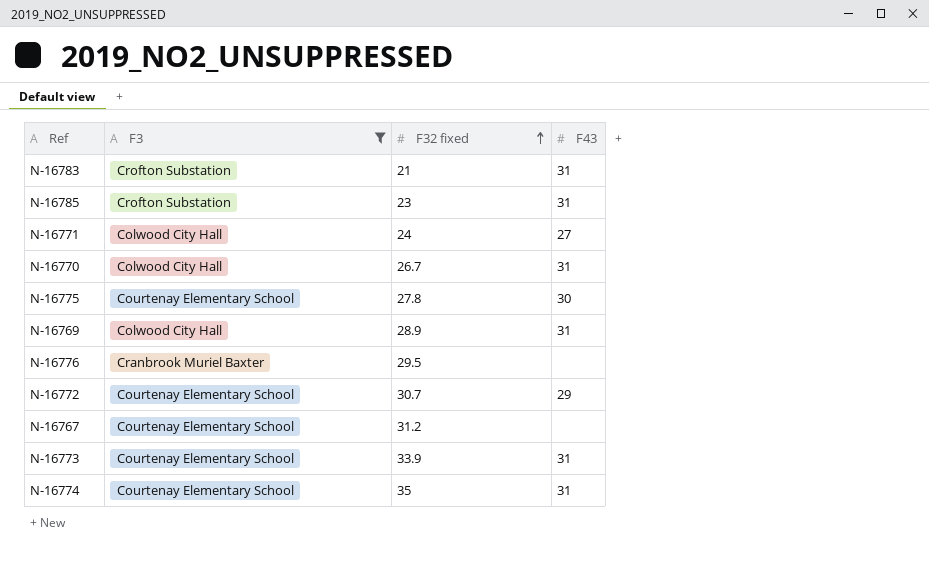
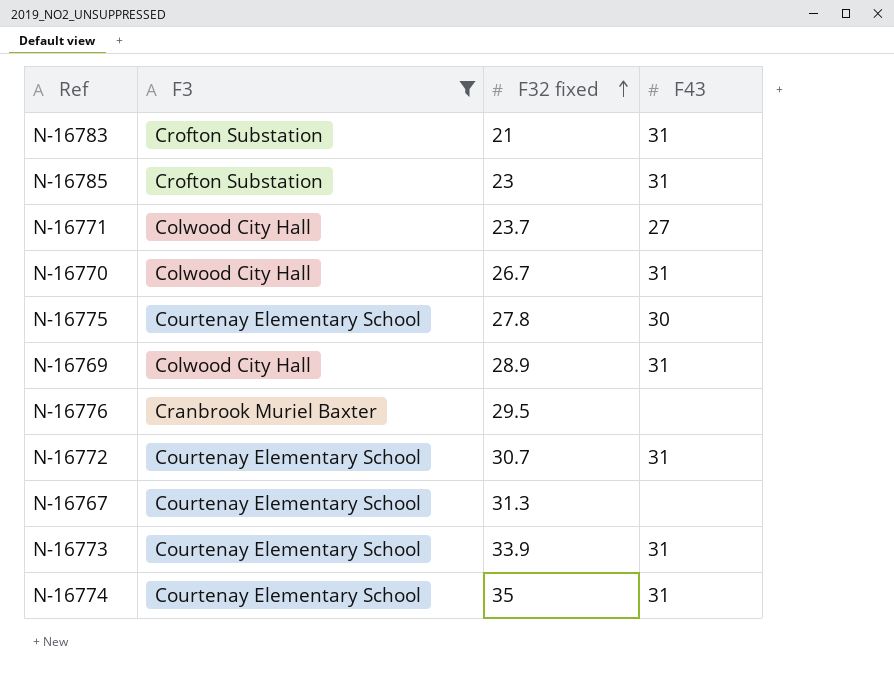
N-16771 | F32 fixed: 24 -> 23.7
N-16772 | F43: 29 -> 31
N-16767 | F32 fixed: 31.2 -> 31.3

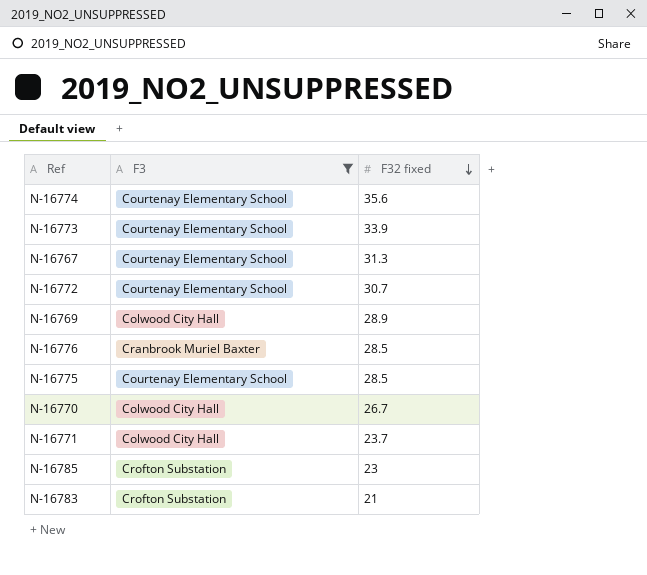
row order: F32 fixed ascending -> F32 fixed descending
column F43 | position: 4 -> none
N-16774 | F32 fixed: 35 -> 35.6
N-16776 | F32 fixed: 29.5 -> 28.5
N-16775 | F32 fixed: 27.8 -> 28.5

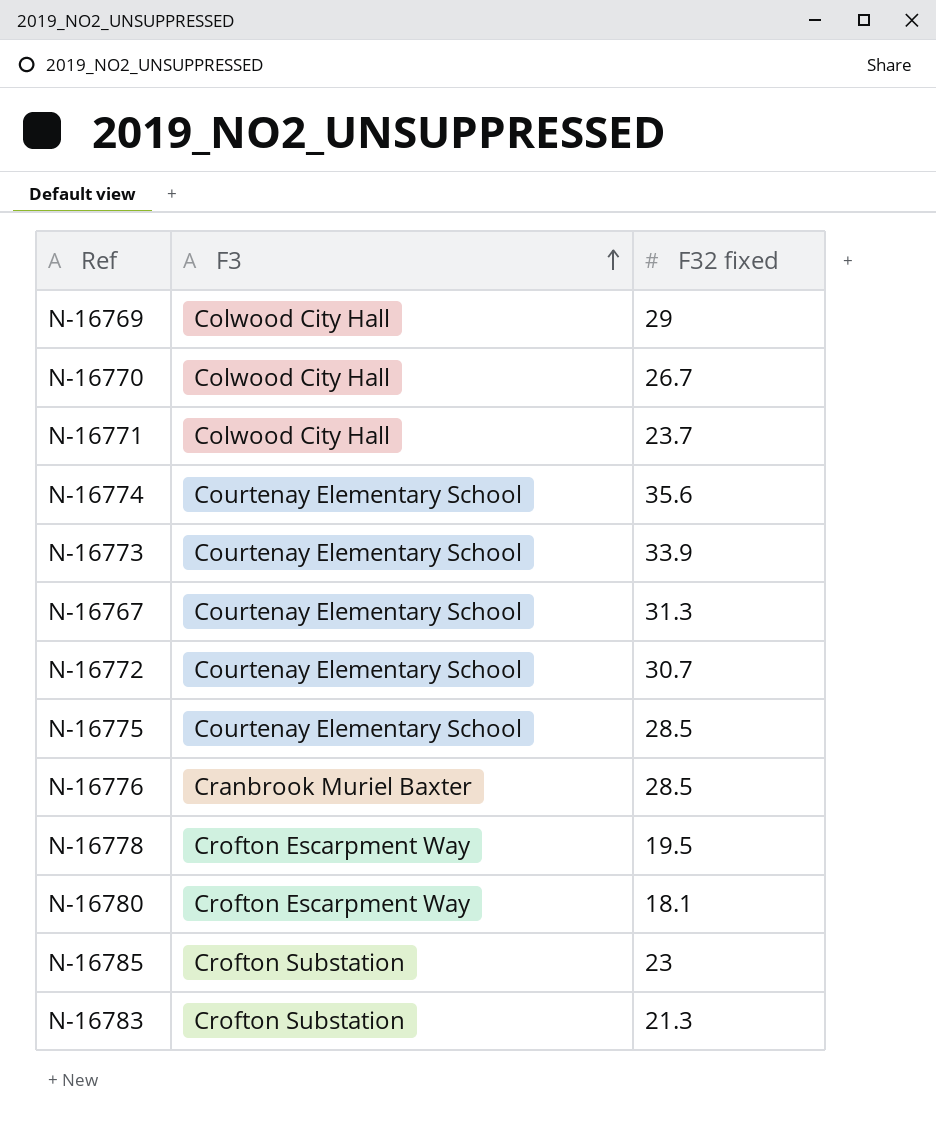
filter: F3 != Crofton Escarpment Way -> none
row order: F32 fixed descending -> F3 ascending
N-16769 | F32 fixed: 28.9 -> 29
N-16783 | F32 fixed: 21 -> 21.3

